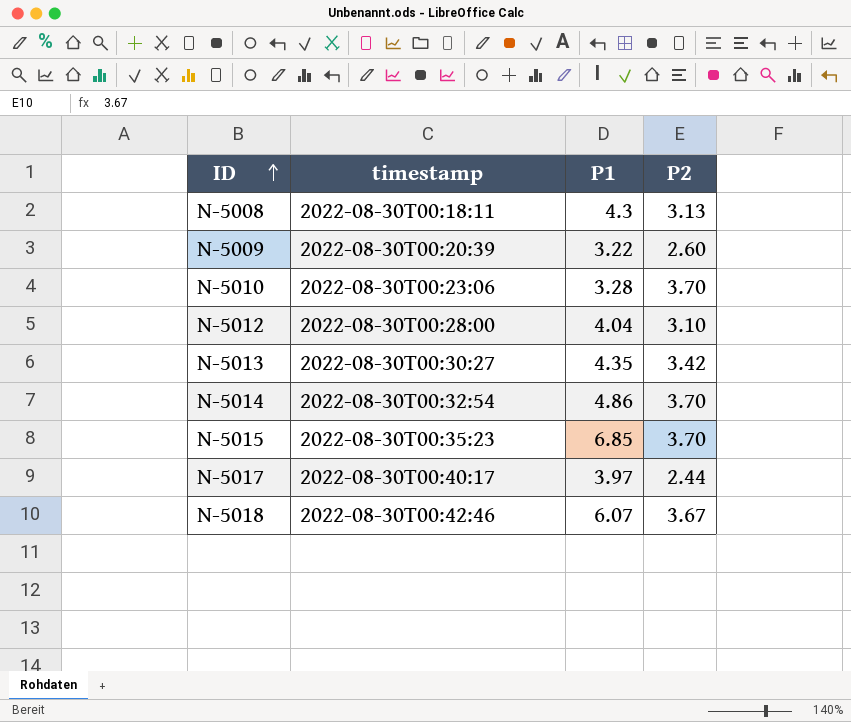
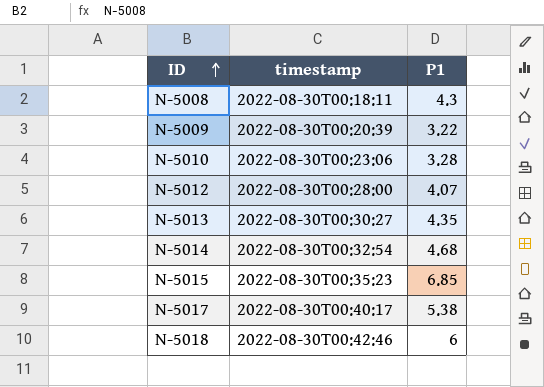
column P2 | position: 4 -> none
N-5012 | P1: 4.04 -> 4.07
N-5014 | P1: 4.86 -> 4.68
N-5017 | P1: 3.97 -> 5.38
N-5018 | P1: 6.07 -> 6

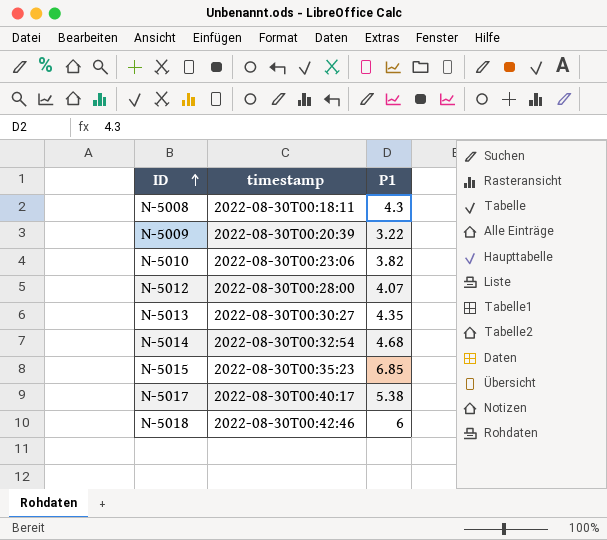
N-5010 | P1: 3.28 -> 3.82

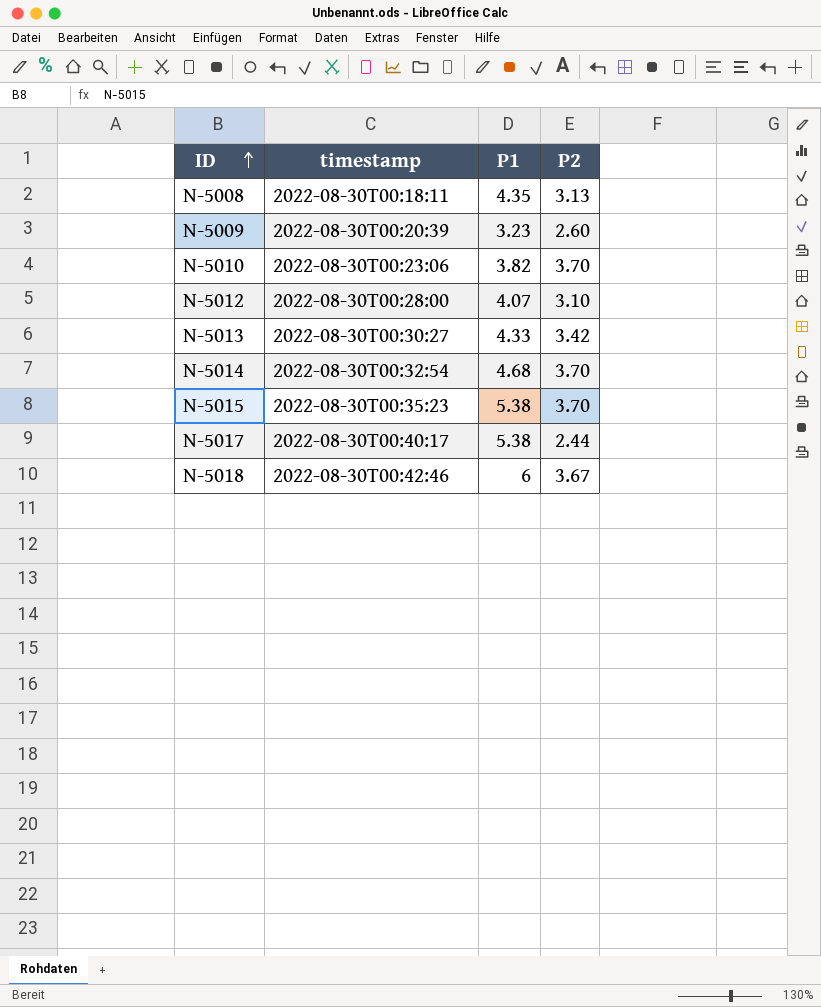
column P2 | position: none -> 4
N-5008 | P1: 4.3 -> 4.35
N-5009 | P1: 3.22 -> 3.23
N-5013 | P1: 4.35 -> 4.33
N-5015 | P1: 6.85 -> 5.38

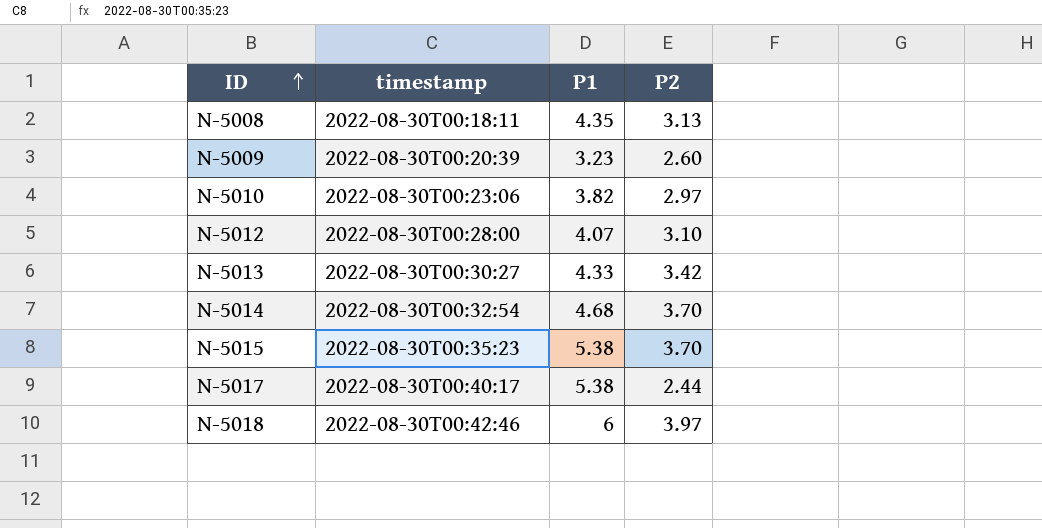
N-5010 | P2: 3.70 -> 2.97
N-5018 | P2: 3.67 -> 3.97

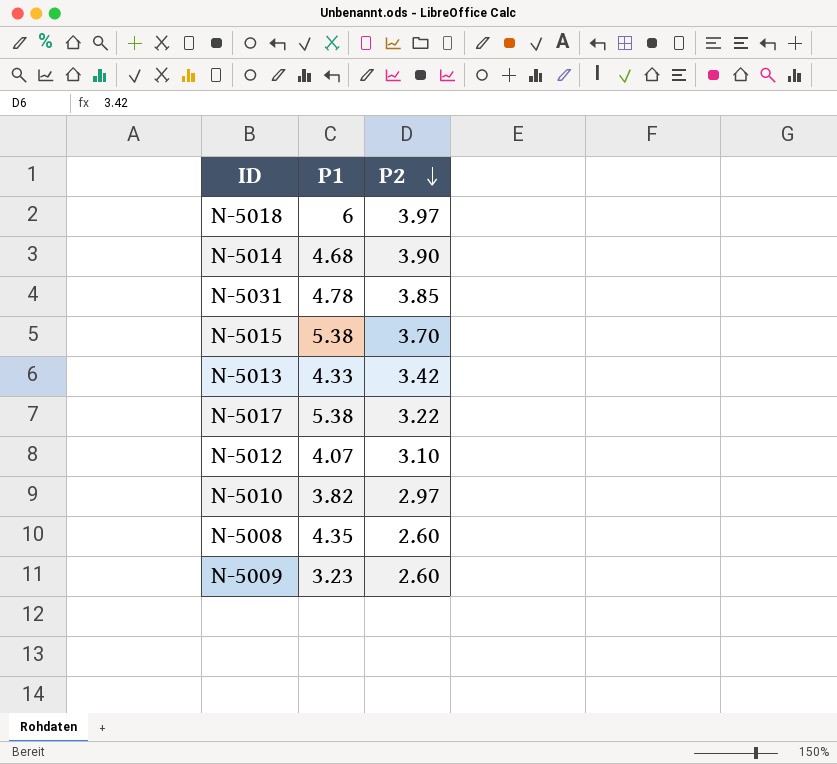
row order: ID ascending -> P2 descending
column timestamp | position: 2 -> none
N-5014 | P2: 3.70 -> 3.90
row N-5031: none -> 4.78 | 3.85
N-5017 | P2: 2.44 -> 3.22
N-5008 | P2: 3.13 -> 2.60

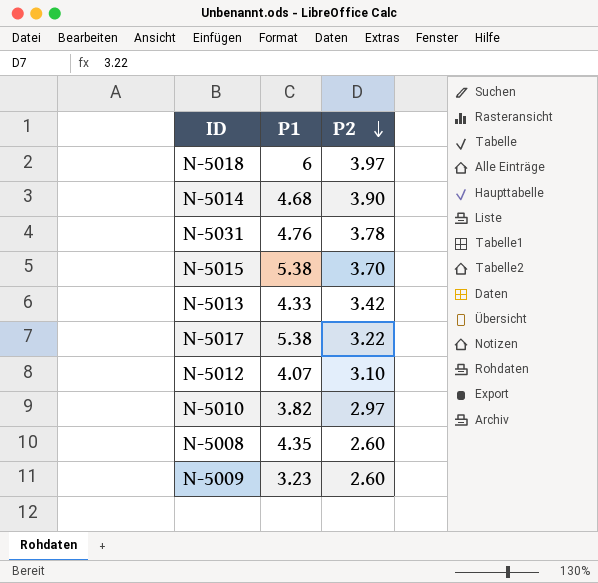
N-5031 | P1: 4.78 -> 4.76
N-5031 | P2: 3.85 -> 3.78

